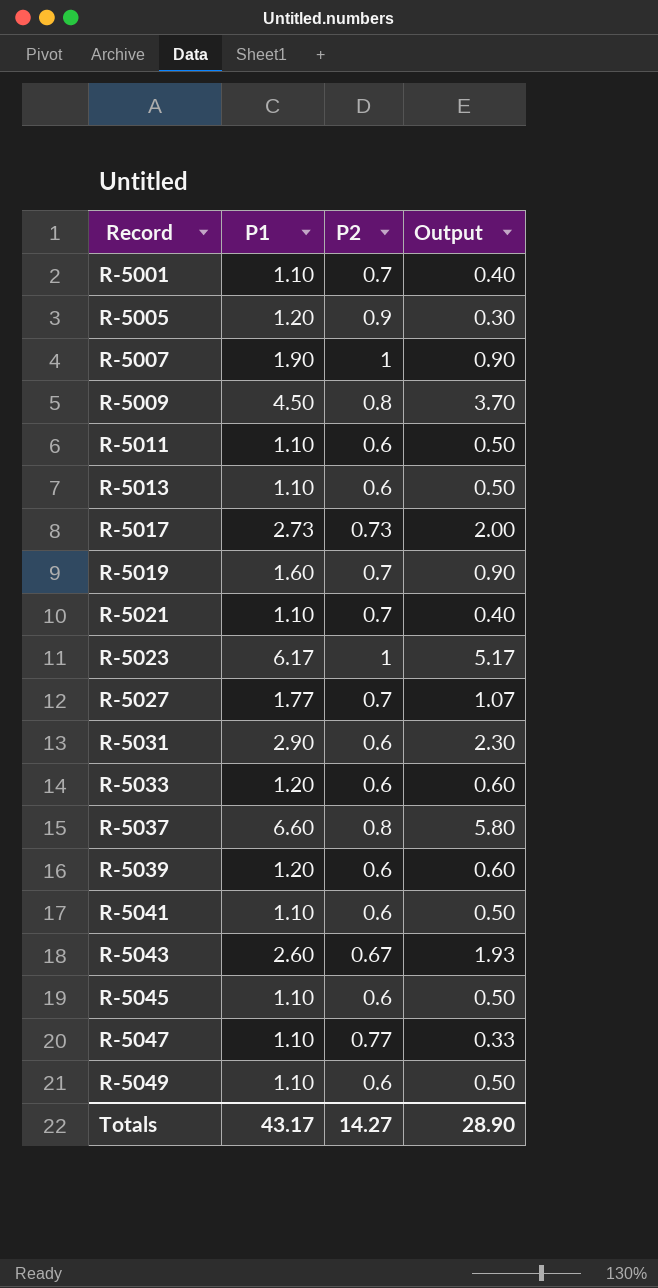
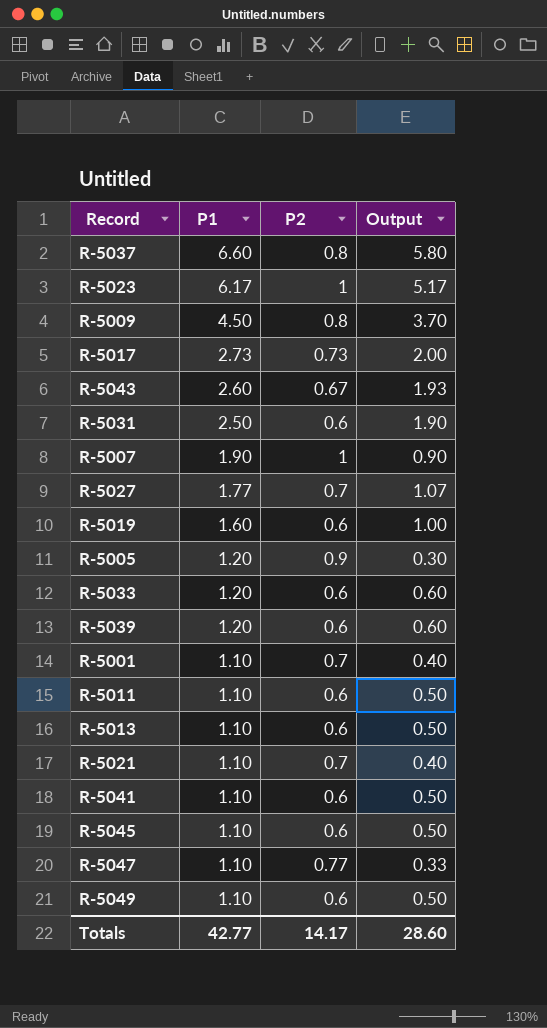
row order: Record ascending -> P1 descending
R-5031 | P1: 2.90 -> 2.50
R-5031 | Output: 2.30 -> 1.90
R-5019 | P2: 0.7 -> 0.6
R-5019 | Output: 0.90 -> 1.00
Totals | P1: 43.17 -> 42.77
Totals | P2: 14.27 -> 14.17
Totals | Output: 28.90 -> 28.60

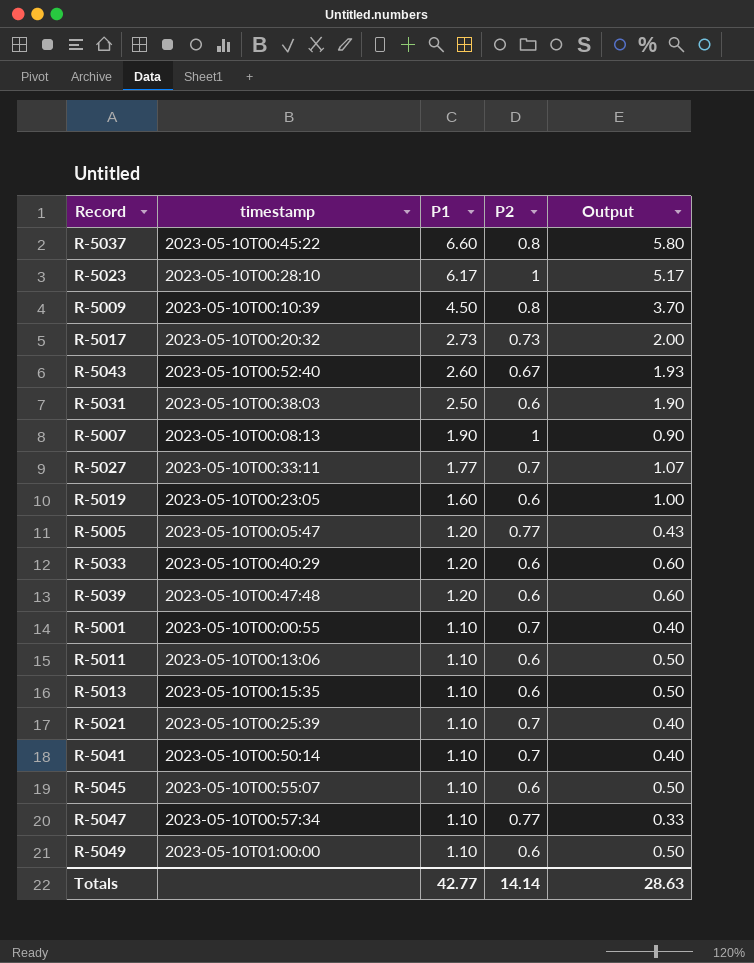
column timestamp | position: none -> 2
R-5005 | P2: 0.9 -> 0.77
R-5005 | Output: 0.30 -> 0.43
R-5041 | P2: 0.6 -> 0.7
R-5041 | Output: 0.50 -> 0.40
Totals | P2: 14.17 -> 14.14
Totals | Output: 28.60 -> 28.63

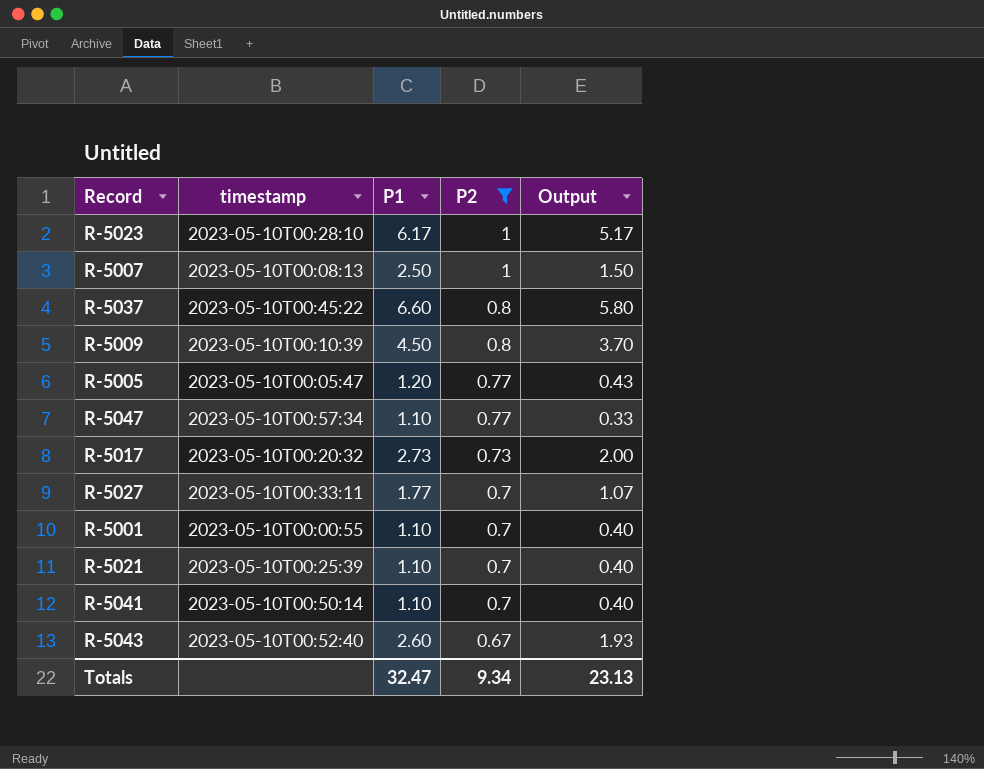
filter: none -> P2 != 0.6
row order: P1 descending -> P2 descending
R-5007 | P1: 1.90 -> 2.50
R-5007 | Output: 0.90 -> 1.50
Totals | P1: 42.77 -> 32.47
Totals | P2: 14.14 -> 9.34
Totals | Output: 28.63 -> 23.13

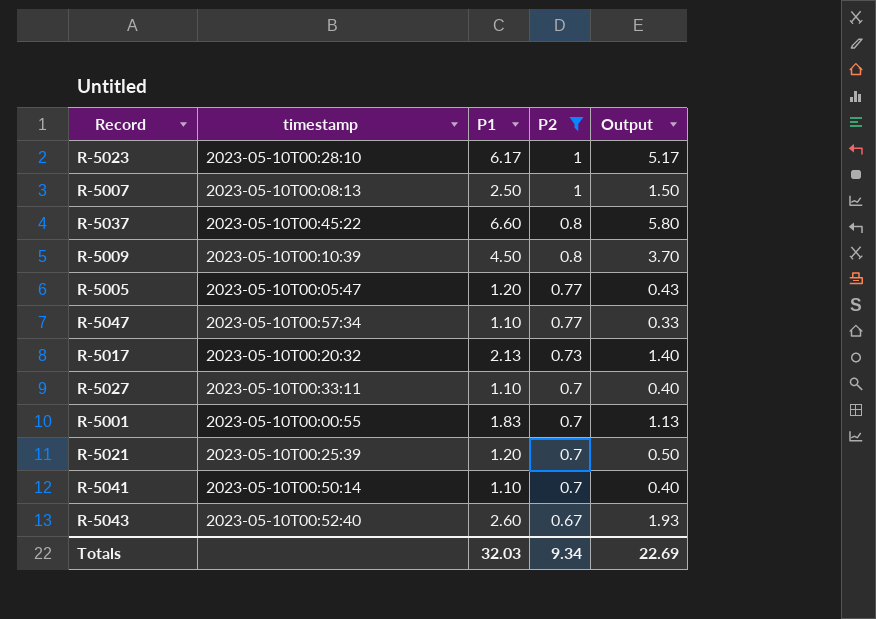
R-5017 | P1: 2.73 -> 2.13
R-5017 | Output: 2.00 -> 1.40
R-5027 | P1: 1.77 -> 1.10
R-5027 | Output: 1.07 -> 0.40
R-5001 | P1: 1.10 -> 1.83
R-5001 | Output: 0.40 -> 1.13
R-5021 | P1: 1.10 -> 1.20
R-5021 | Output: 0.40 -> 0.50
Totals | P1: 32.47 -> 32.03
Totals | Output: 23.13 -> 22.69

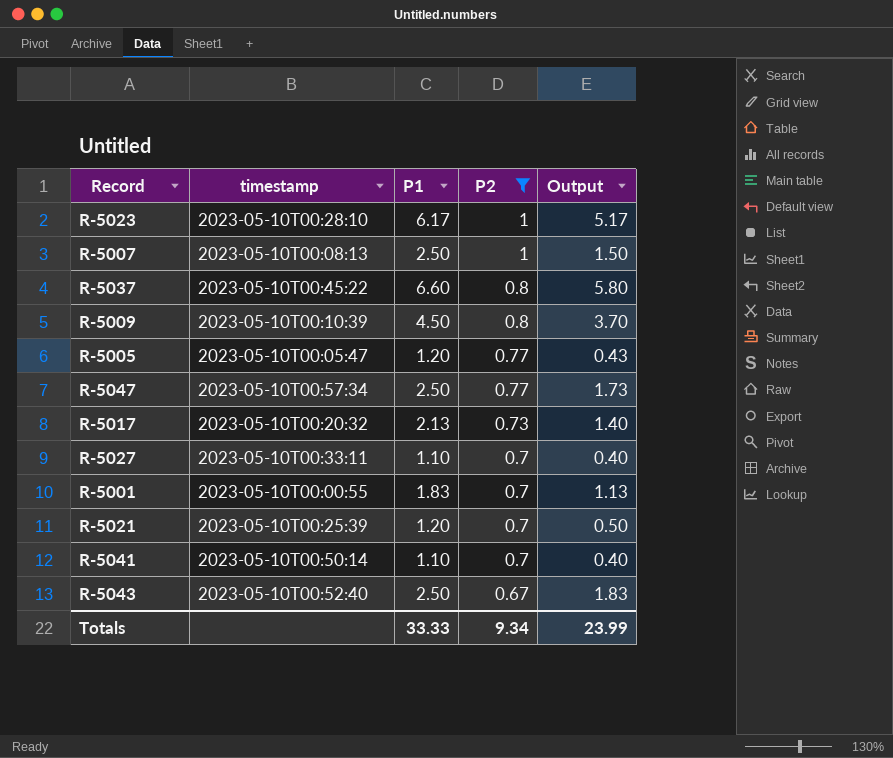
R-5047 | P1: 1.10 -> 2.50
R-5047 | Output: 0.33 -> 1.73
R-5043 | P1: 2.60 -> 2.50
R-5043 | Output: 1.93 -> 1.83
Totals | P1: 32.03 -> 33.33
Totals | Output: 22.69 -> 23.99

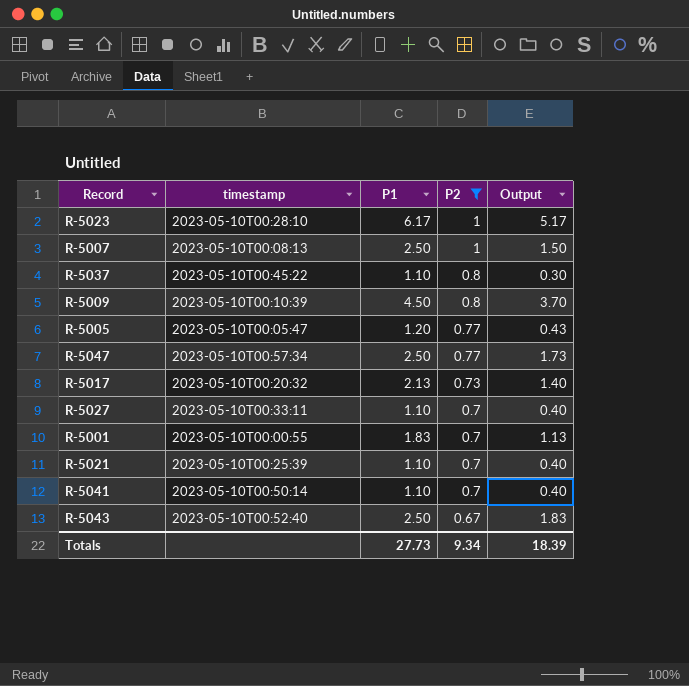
R-5037 | P1: 6.60 -> 1.10
R-5037 | Output: 5.80 -> 0.30
R-5021 | P1: 1.20 -> 1.10
R-5021 | Output: 0.50 -> 0.40
Totals | P1: 33.33 -> 27.73
Totals | Output: 23.99 -> 18.39

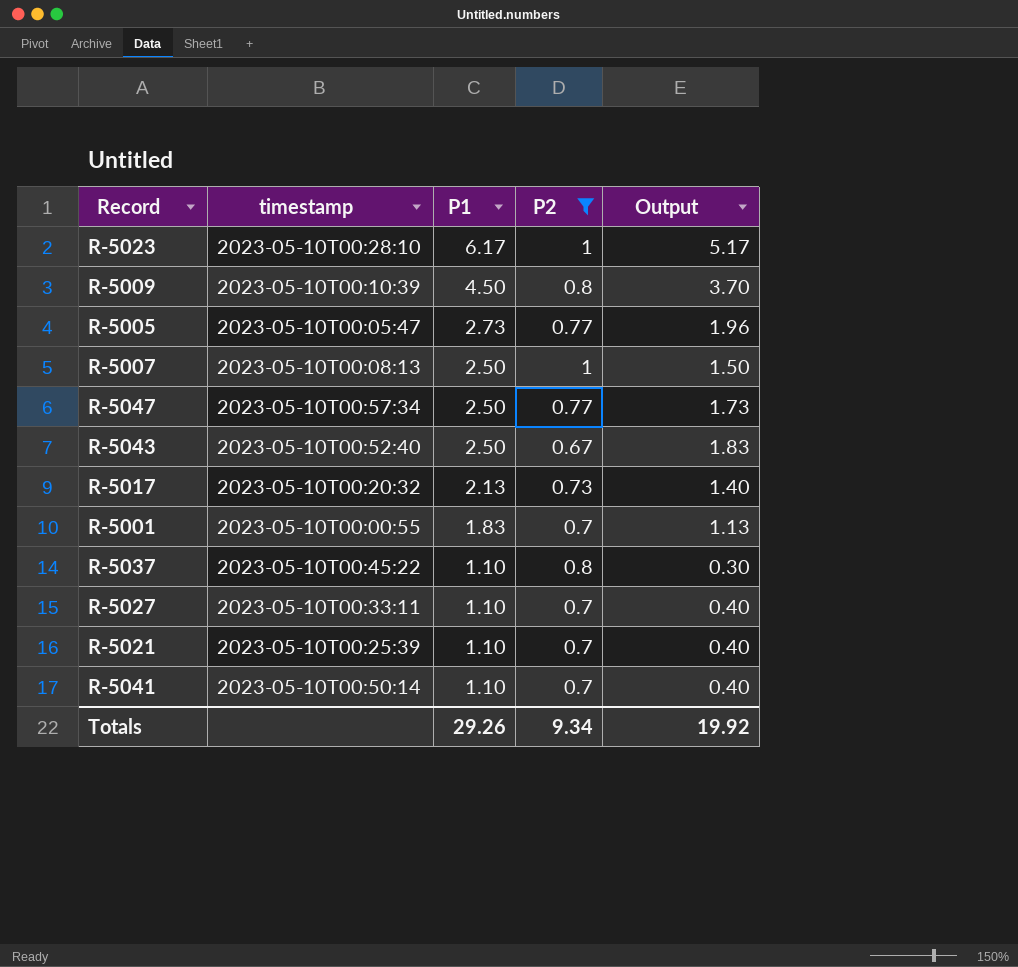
row order: P2 descending -> P1 descending
R-5005 | P1: 1.20 -> 2.73
R-5005 | Output: 0.43 -> 1.96
Totals | P1: 27.73 -> 29.26
Totals | Output: 18.39 -> 19.92

